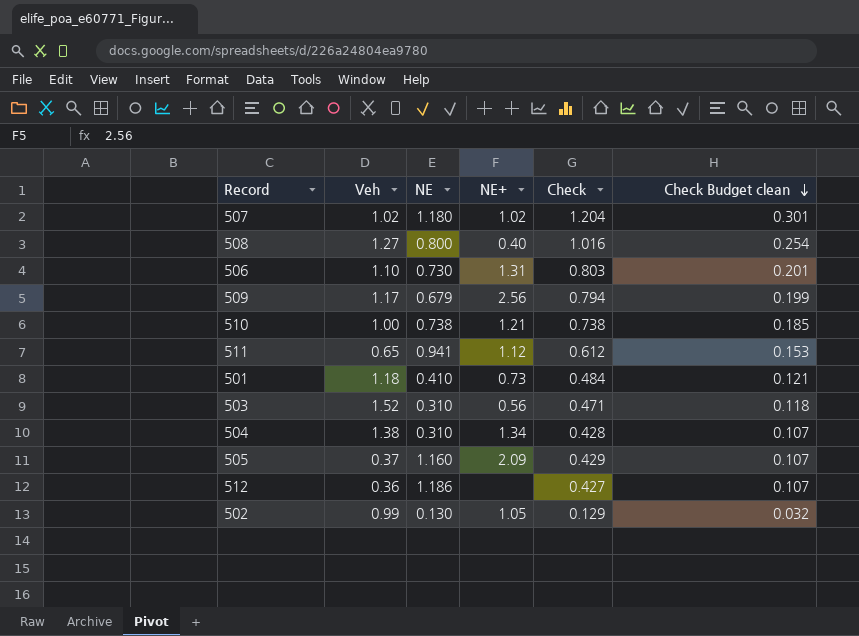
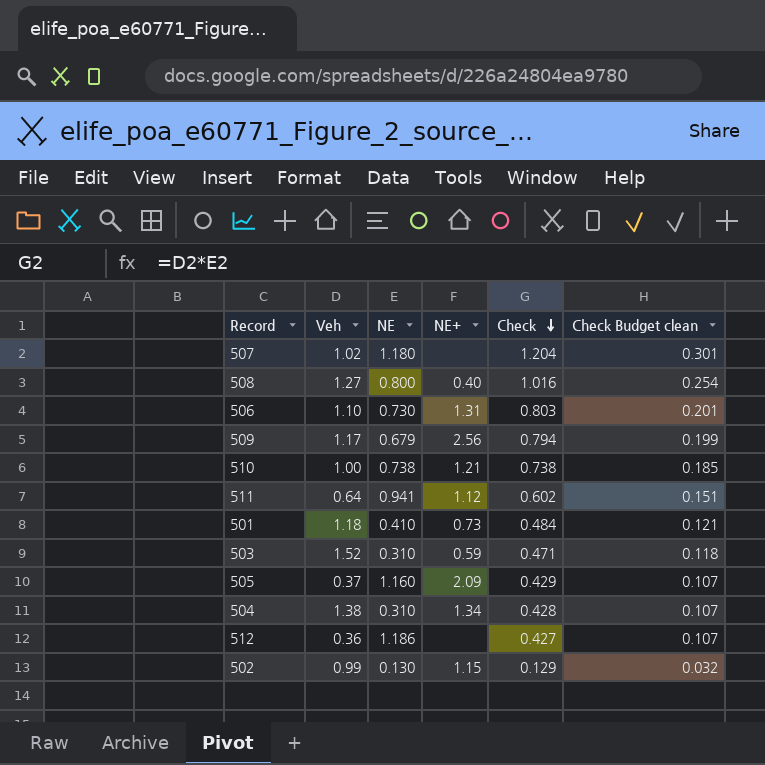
row order: Check Budget clean descending -> Check descending
507 | NE+: 1.02 -> none
511 | Veh: 0.65 -> 0.64
511 | Check: 0.612 -> 0.602
511 | Check Budget clean: 0.153 -> 0.151
503 | NE+: 0.56 -> 0.59
502 | NE+: 1.05 -> 1.15

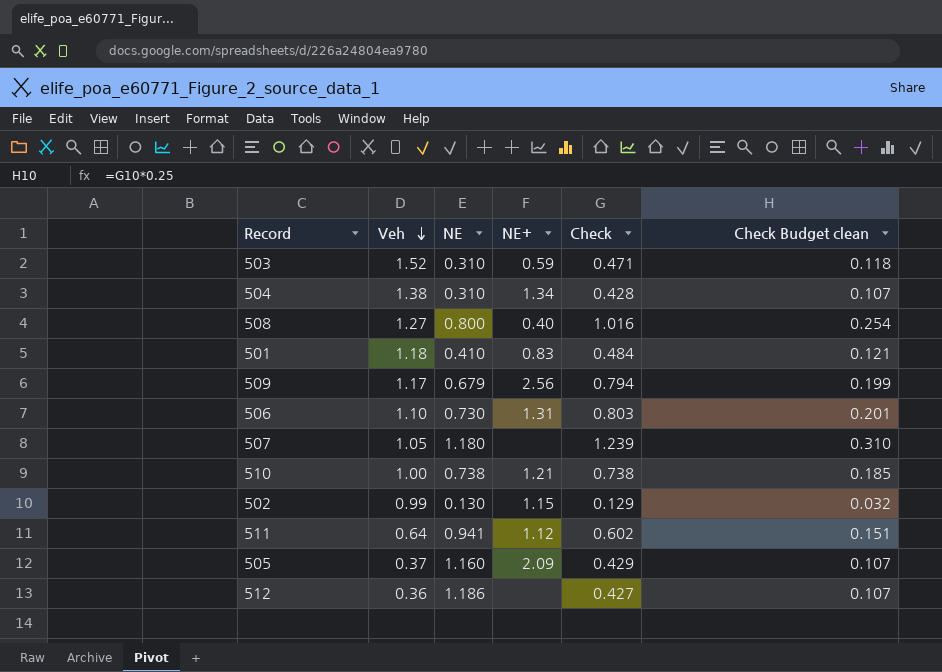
row order: Check descending -> Veh descending
501 | NE+: 0.73 -> 0.83
507 | Veh: 1.02 -> 1.05
507 | Check: 1.204 -> 1.239
507 | Check Budget clean: 0.301 -> 0.310

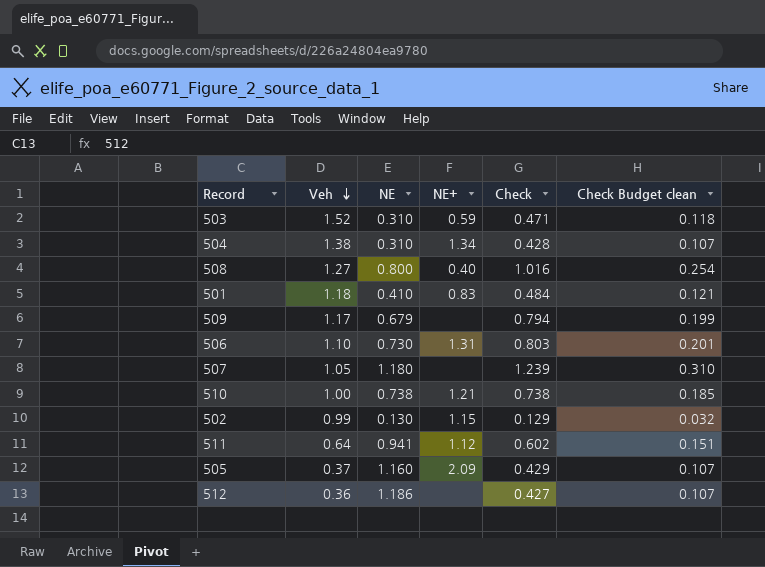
509 | NE+: 2.56 -> none

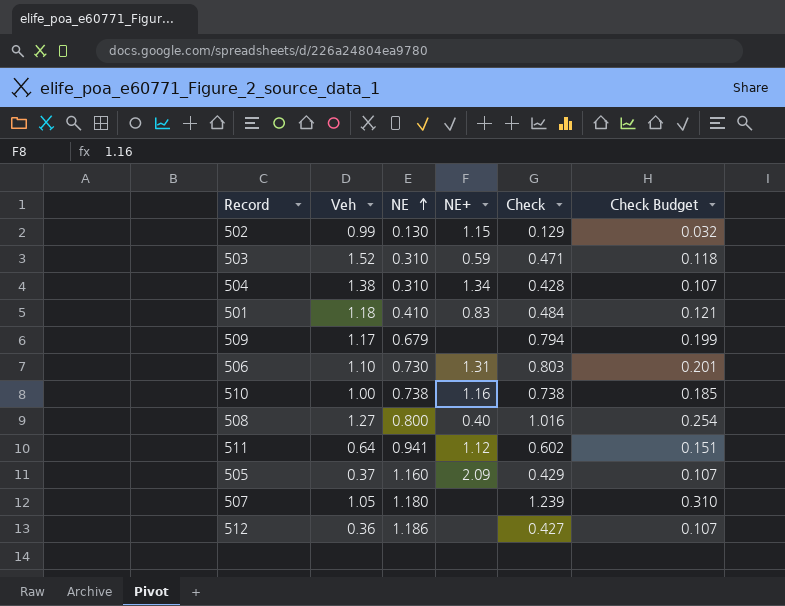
row order: Veh descending -> NE ascending
column name: Check Budget clean -> Check Budget
510 | NE+: 1.21 -> 1.16

